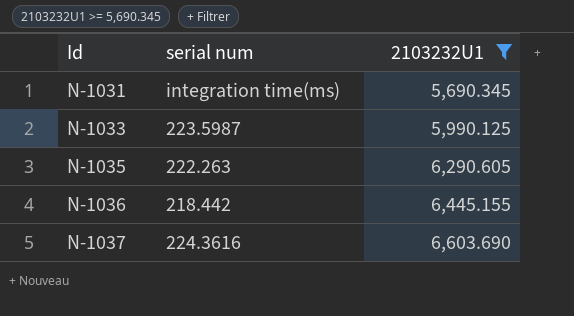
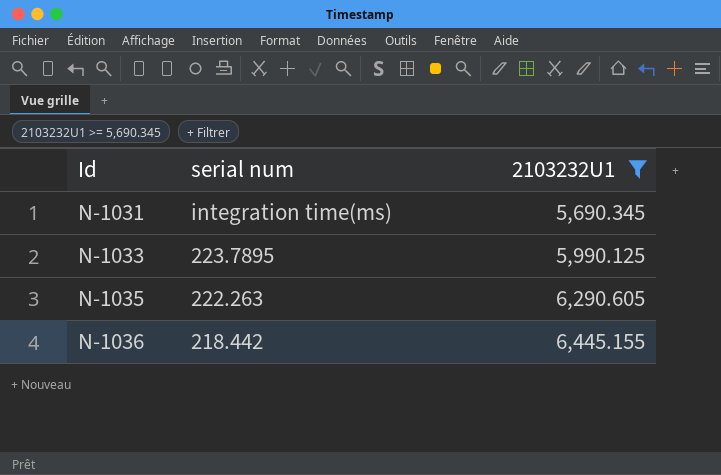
row N-1037: 224.3616 | 6,603.690 -> none
N-1033 | serial num: 223.5987 -> 223.7895

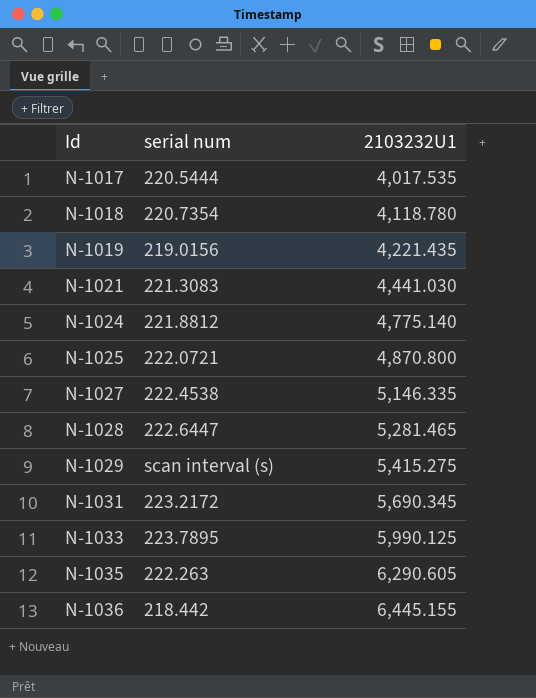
filter: 2103232U1 >= 5,690.345 -> none
N-1031 | serial num: integration time(ms) -> 223.2172

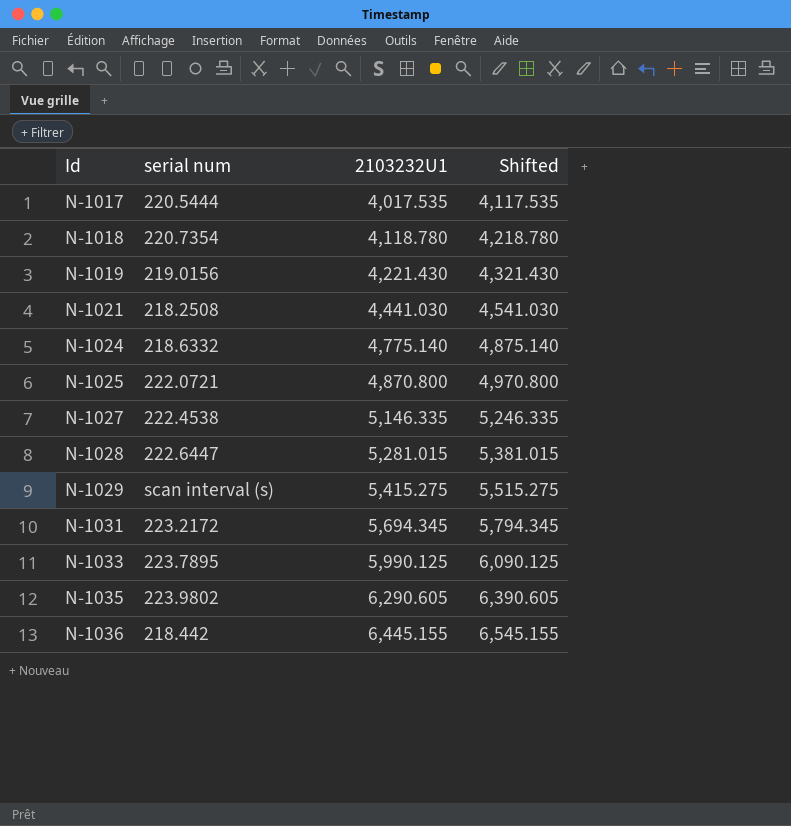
column Shifted | formula: none -> [2103232U1] + 100
N-1019 | 2103232U1: 4,221.435 -> 4,221.430
N-1021 | serial num: 221.3083 -> 218.2508
N-1024 | serial num: 221.8812 -> 218.6332
N-1028 | 2103232U1: 5,281.465 -> 5,281.015
N-1031 | 2103232U1: 5,690.345 -> 5,694.345
N-1035 | serial num: 222.263 -> 223.9802

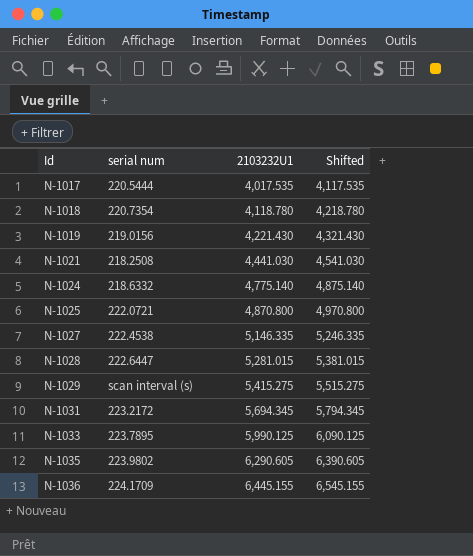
N-1036 | serial num: 218.442 -> 224.1709

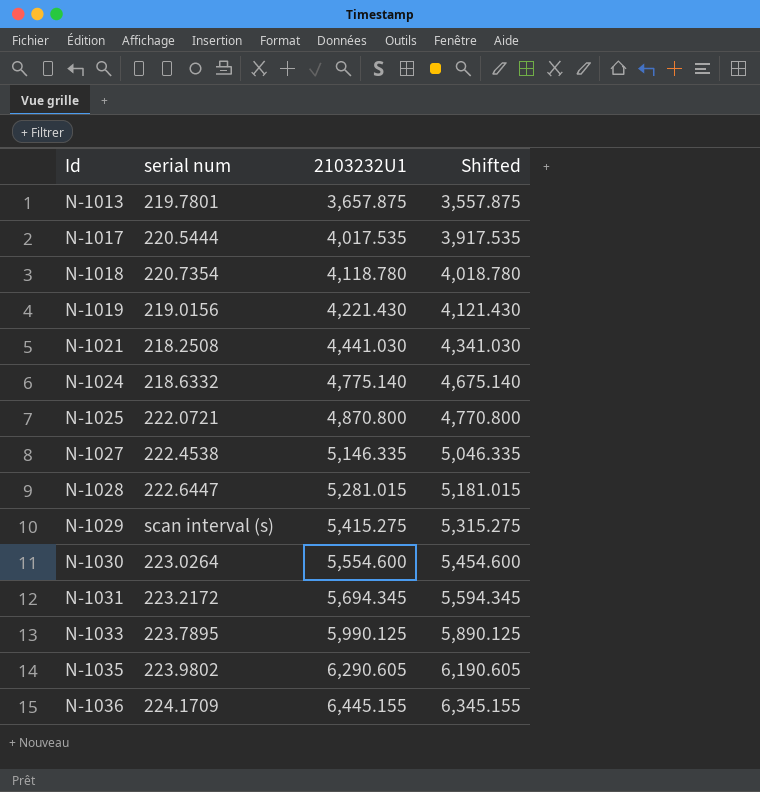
column Shifted | formula: [2103232U1] + 100 -> [2103232U1] - 100
row N-1013: none -> 219.7801 | 3,657.875 | 3,557.875
row N-1030: none -> 223.0264 | 5,554.600 | 5,454.600

